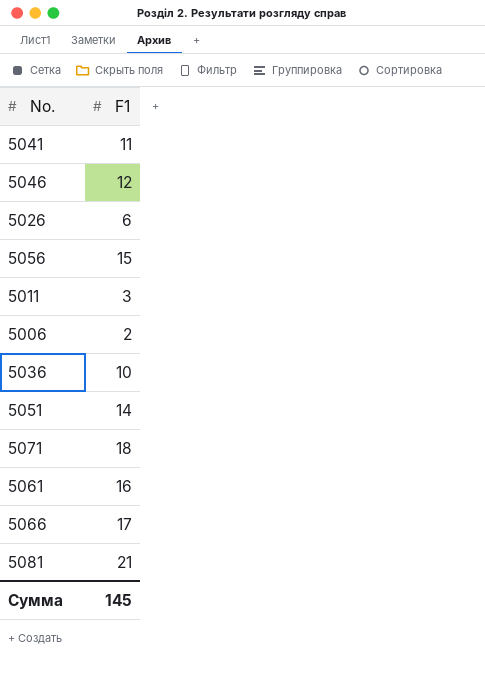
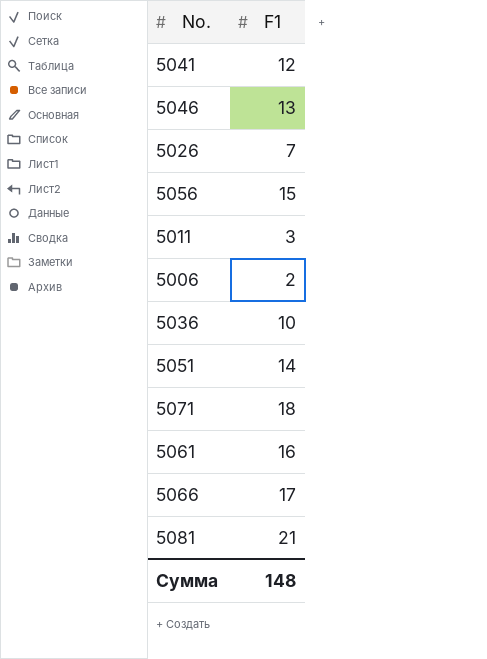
5041 | F1: 11 -> 12
5046 | F1: 12 -> 13
5026 | F1: 6 -> 7
Сумма | F1: 145 -> 148

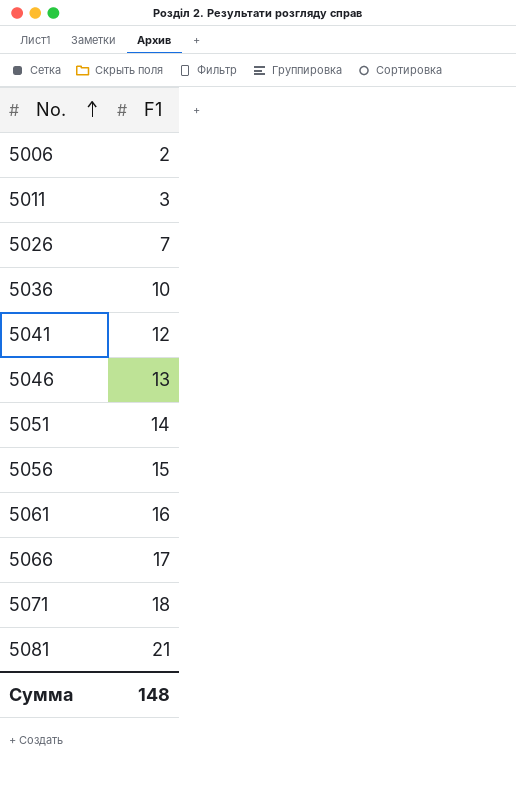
row order: none -> No. ascending

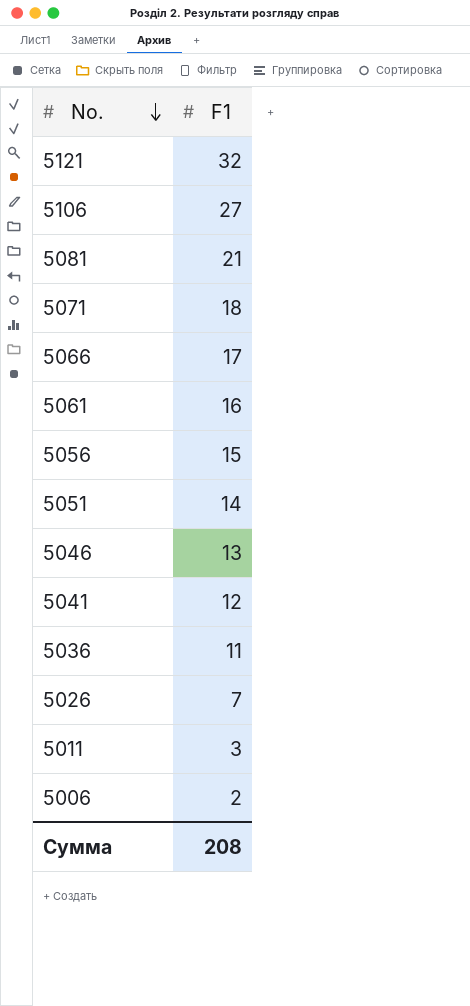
row order: No. ascending -> No. descending
row 5121: none -> 32
row 5106: none -> 27
5036 | F1: 10 -> 11
Сумма | F1: 148 -> 208

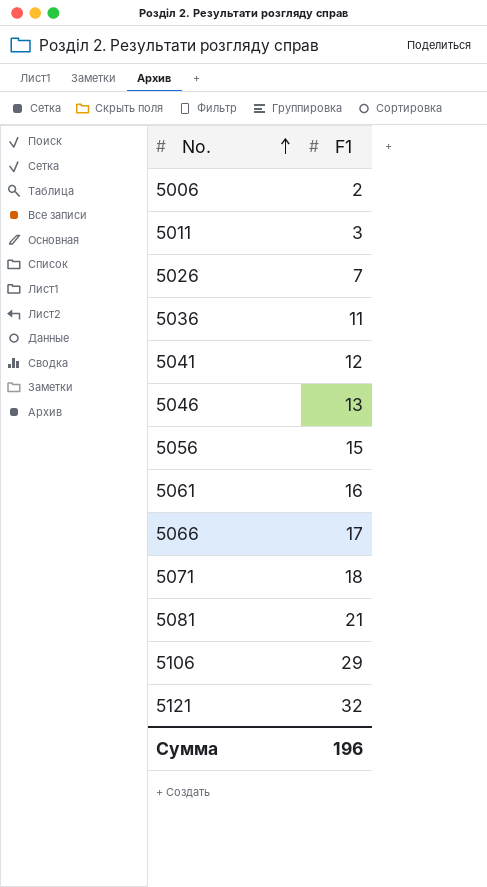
row order: No. descending -> No. ascending
row 5051: 14 -> none
5106 | F1: 27 -> 29
Сумма | F1: 208 -> 196

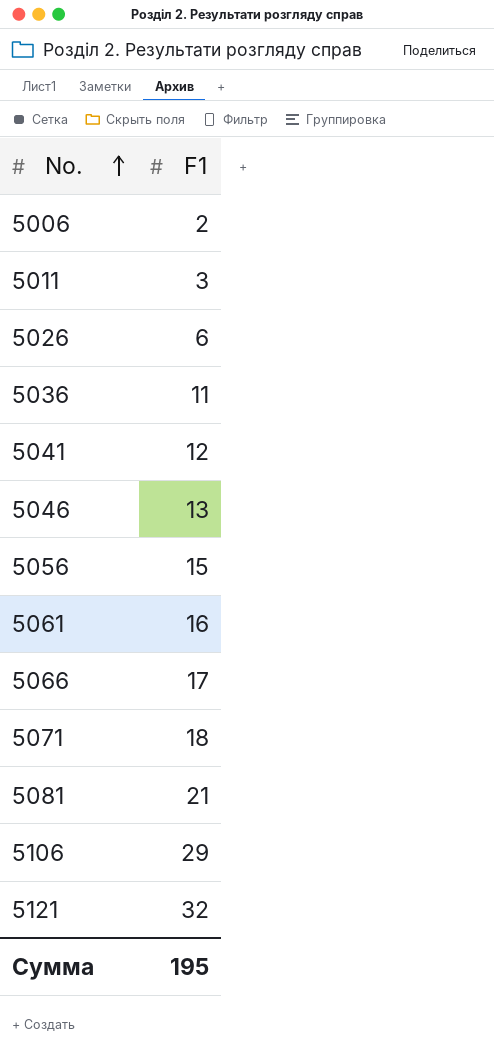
5026 | F1: 7 -> 6
Сумма | F1: 196 -> 195

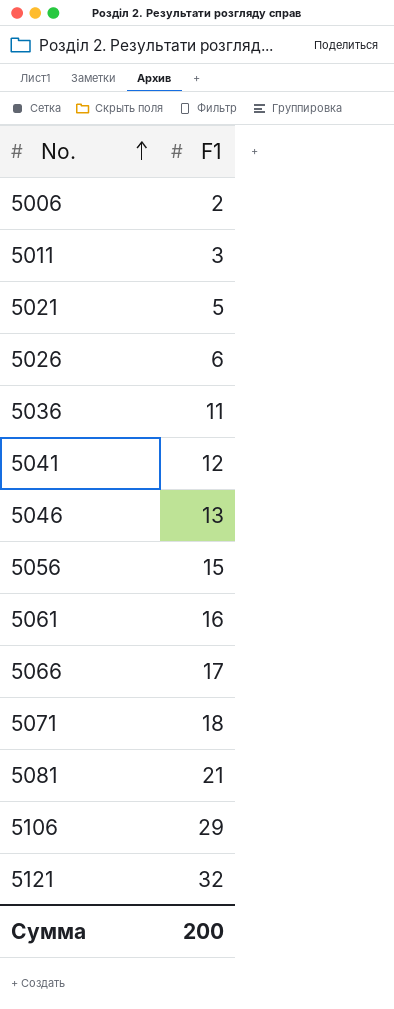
row 5021: none -> 5
Сумма | F1: 195 -> 200

